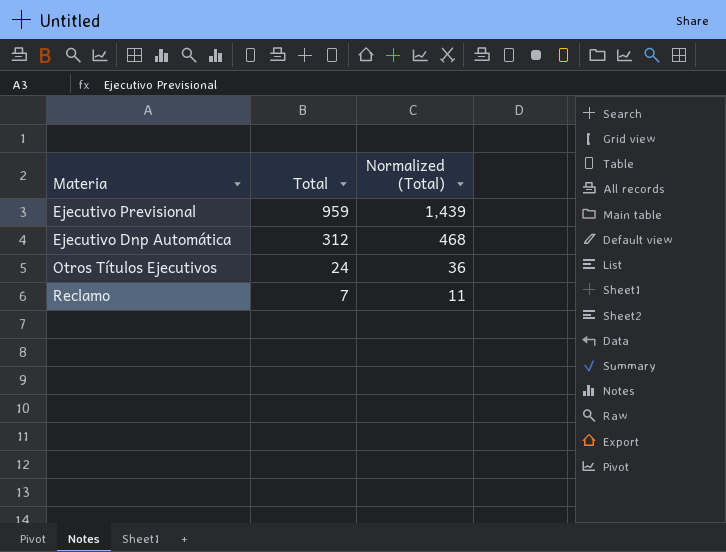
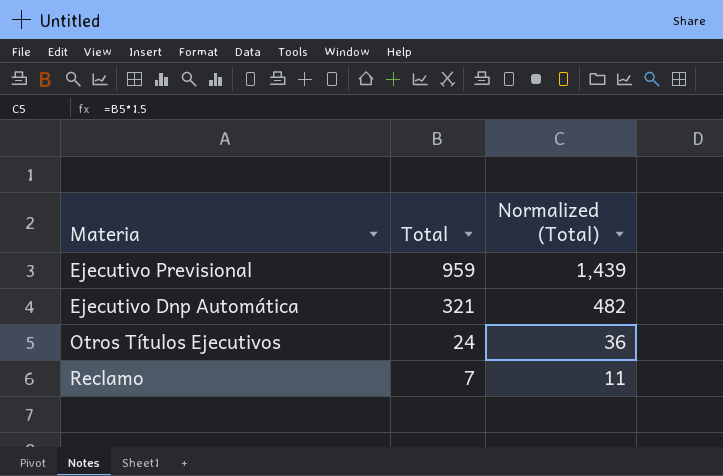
Ejecutivo Dnp Automática | Total: 312 -> 321
Ejecutivo Dnp Automática | Normalized (Total): 468 -> 482

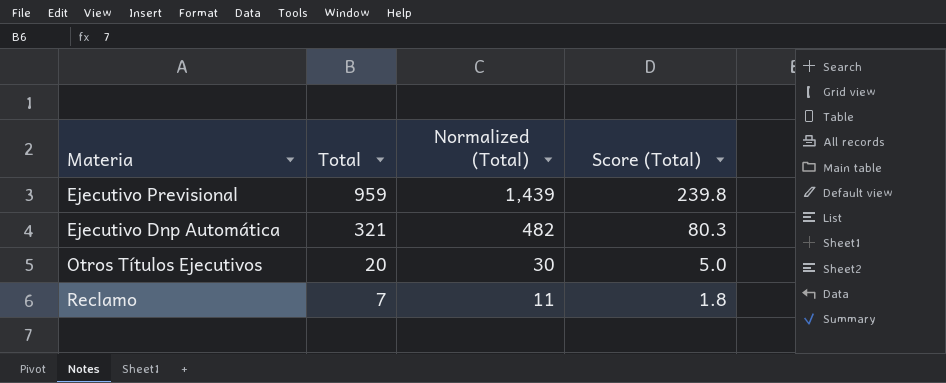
column Score (Total) | formula: none -> [Total] * 0.25
Otros Títulos Ejecutivos | Total: 24 -> 20
Otros Títulos Ejecutivos | Normalized (Total): 36 -> 30

